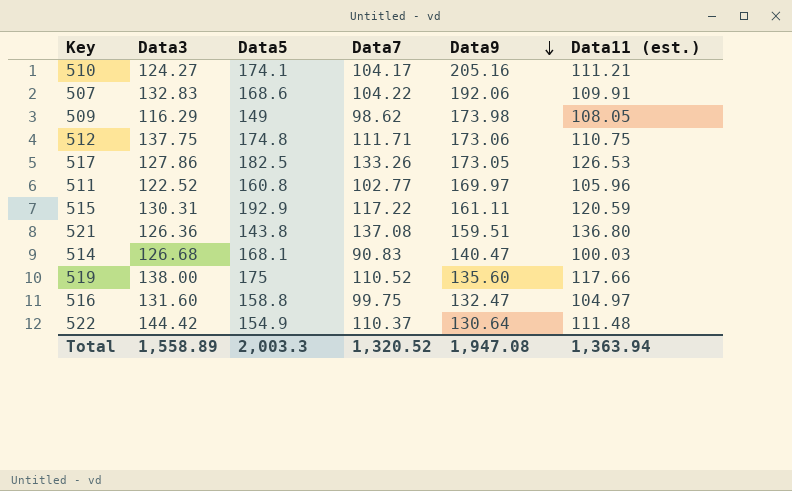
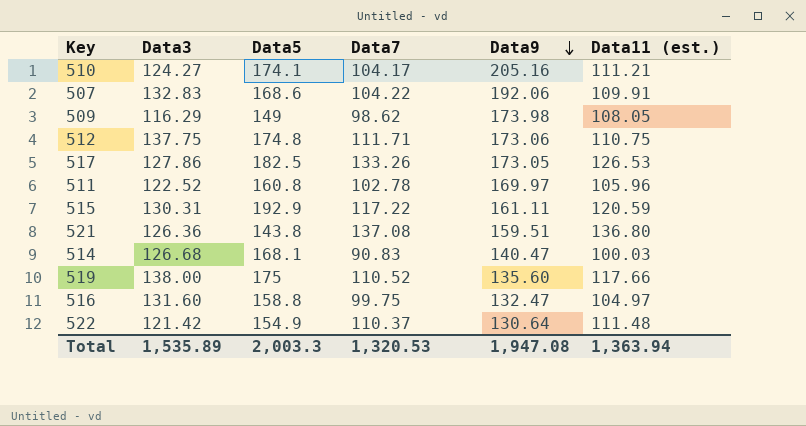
511 | Data7: 102.77 -> 102.78
522 | Data3: 144.42 -> 121.42
Total | Data3: 1,558.89 -> 1,535.89
Total | Data7: 1,320.52 -> 1,320.53

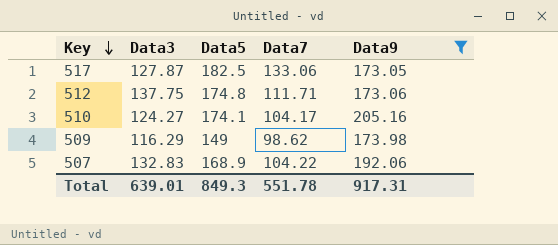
filter: none -> Data9 >= 173.05
row order: Data9 descending -> Key descending
column Data11 (est.) | position: 6 -> none
517 | Data3: 127.86 -> 127.87
517 | Data7: 133.26 -> 133.06
507 | Data5: 168.6 -> 168.9
Total | Data3: 1,535.89 -> 639.01
Total | Data5: 2,003.3 -> 849.3
Total | Data7: 1,320.53 -> 551.78
Total | Data9: 1,947.08 -> 917.31

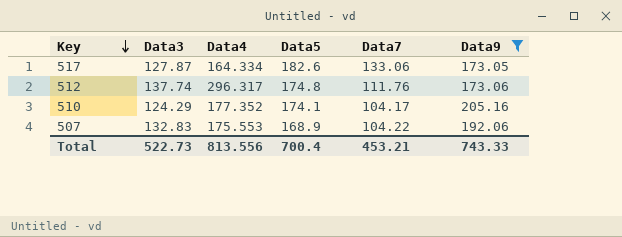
column Data4 | position: none -> 3
row 509: 116.29 | 149 | 98.62 | 173.98 -> none
517 | Data5: 182.5 -> 182.6
512 | Data3: 137.75 -> 137.74
512 | Data7: 111.71 -> 111.76
510 | Data3: 124.27 -> 124.29
Total | Data3: 639.01 -> 522.73
Total | Data5: 849.3 -> 700.4
Total | Data7: 551.78 -> 453.21
Total | Data9: 917.31 -> 743.33

